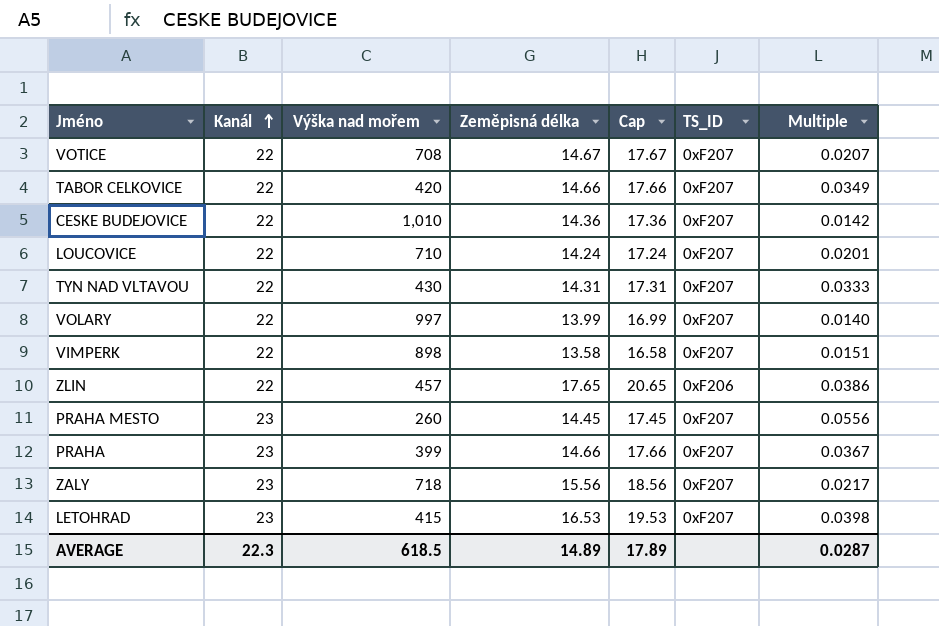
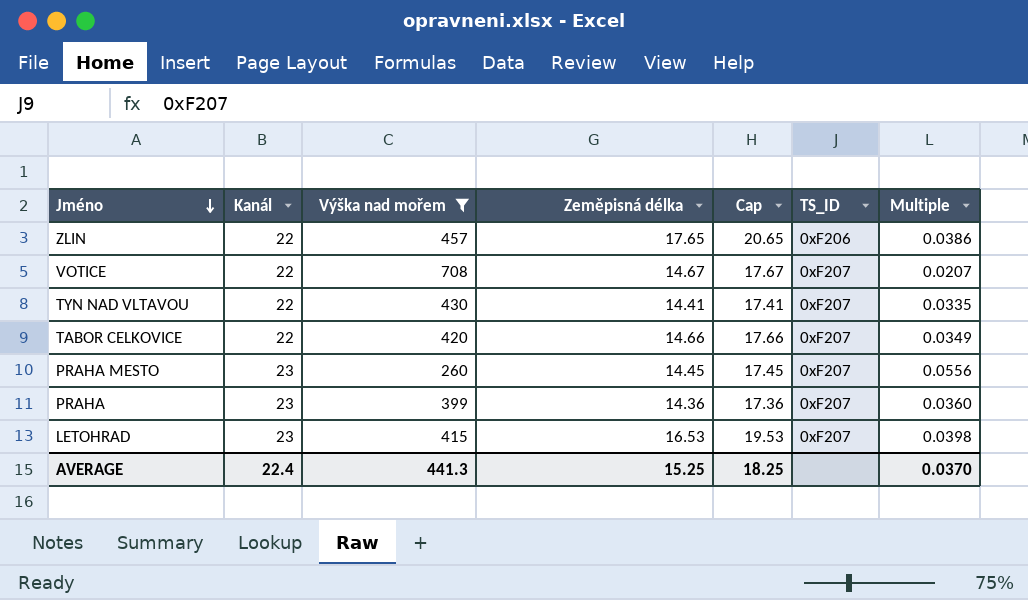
filter: none -> Výška nad mořem <= 708
row order: Kanál ascending -> Jméno descending
TYN NAD VLTAVOU | Zeměpisná délka: 14.31 -> 14.41
TYN NAD VLTAVOU | Cap: 17.31 -> 17.41
TYN NAD VLTAVOU | Multiple: 0.0333 -> 0.0335
PRAHA | Zeměpisná délka: 14.66 -> 14.36
PRAHA | Cap: 17.66 -> 17.36
PRAHA | Multiple: 0.0367 -> 0.0360
AVERAGE | Kanál: 22.3 -> 22.4
AVERAGE | Výška nad mořem: 618.5 -> 441.3
AVERAGE | Zeměpisná délka: 14.89 -> 15.25
AVERAGE | Cap: 17.89 -> 18.25
AVERAGE | Multiple: 0.0287 -> 0.0370

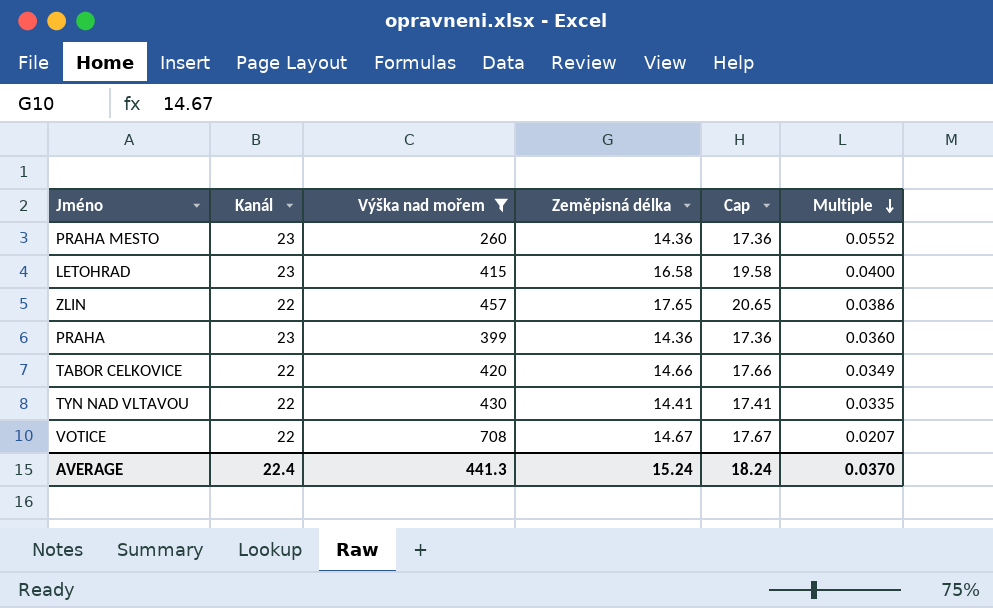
row order: Jméno descending -> Multiple descending
column TS_ID | position: 6 -> none
PRAHA MESTO | Zeměpisná délka: 14.45 -> 14.36
PRAHA MESTO | Cap: 17.45 -> 17.36
PRAHA MESTO | Multiple: 0.0556 -> 0.0552
LETOHRAD | Zeměpisná délka: 16.53 -> 16.58
LETOHRAD | Cap: 19.53 -> 19.58
LETOHRAD | Multiple: 0.0398 -> 0.0400
AVERAGE | Zeměpisná délka: 15.25 -> 15.24
AVERAGE | Cap: 18.25 -> 18.24

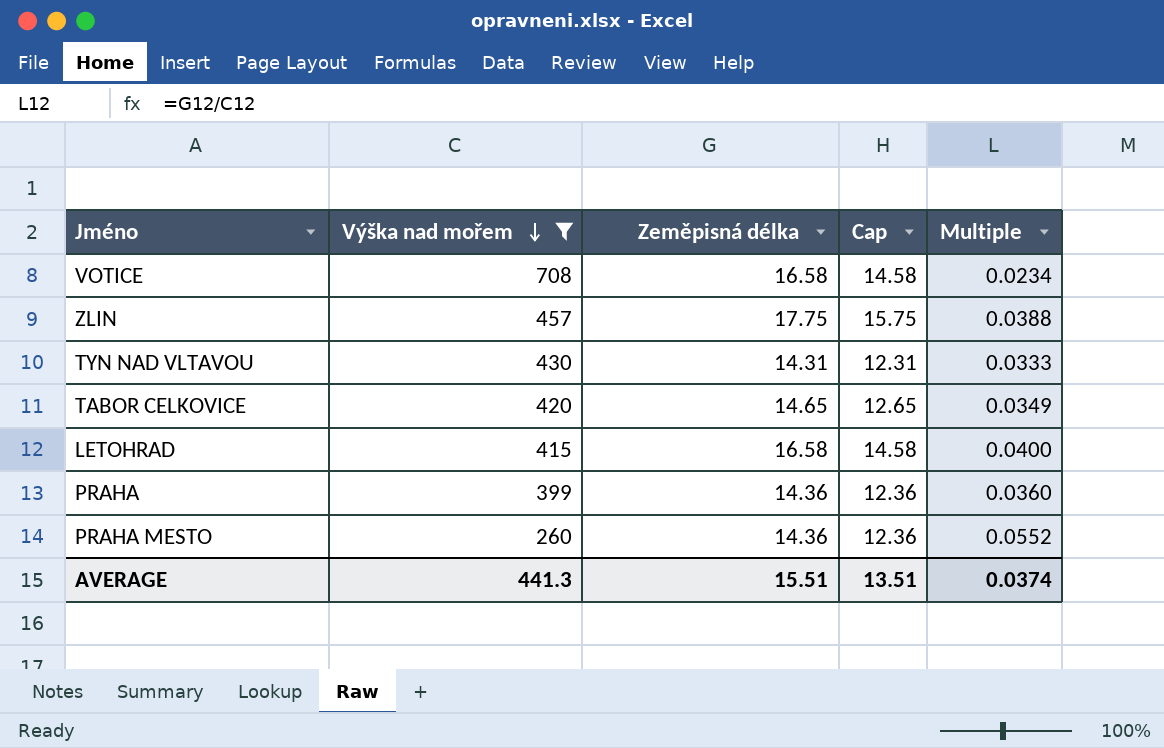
row order: Multiple descending -> Výška nad mořem descending
column Kanál | position: 2 -> none
column Cap | formula: [Zeměpisná délka] + 3 -> [Zeměpisná délka] - 2
VOTICE | Zeměpisná délka: 14.67 -> 16.58
VOTICE | Multiple: 0.0207 -> 0.0234
ZLIN | Zeměpisná délka: 17.65 -> 17.75
ZLIN | Multiple: 0.0386 -> 0.0388
TYN NAD VLTAVOU | Zeměpisná délka: 14.41 -> 14.31
TYN NAD VLTAVOU | Multiple: 0.0335 -> 0.0333
TABOR CELKOVICE | Zeměpisná délka: 14.66 -> 14.65
AVERAGE | Zeměpisná délka: 15.24 -> 15.51
AVERAGE | Cap: 18.24 -> 13.51
AVERAGE | Multiple: 0.0370 -> 0.0374

